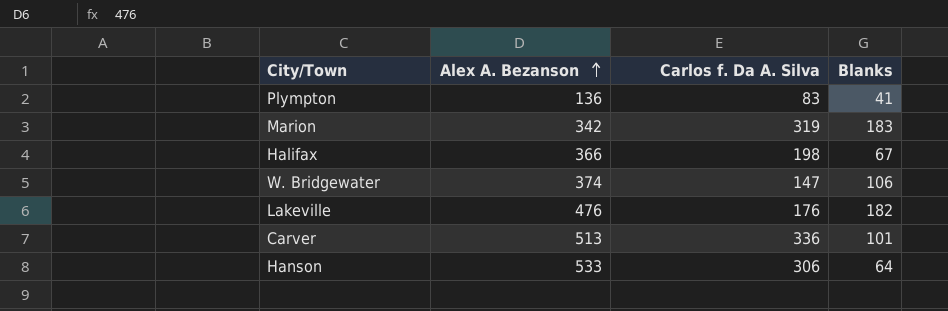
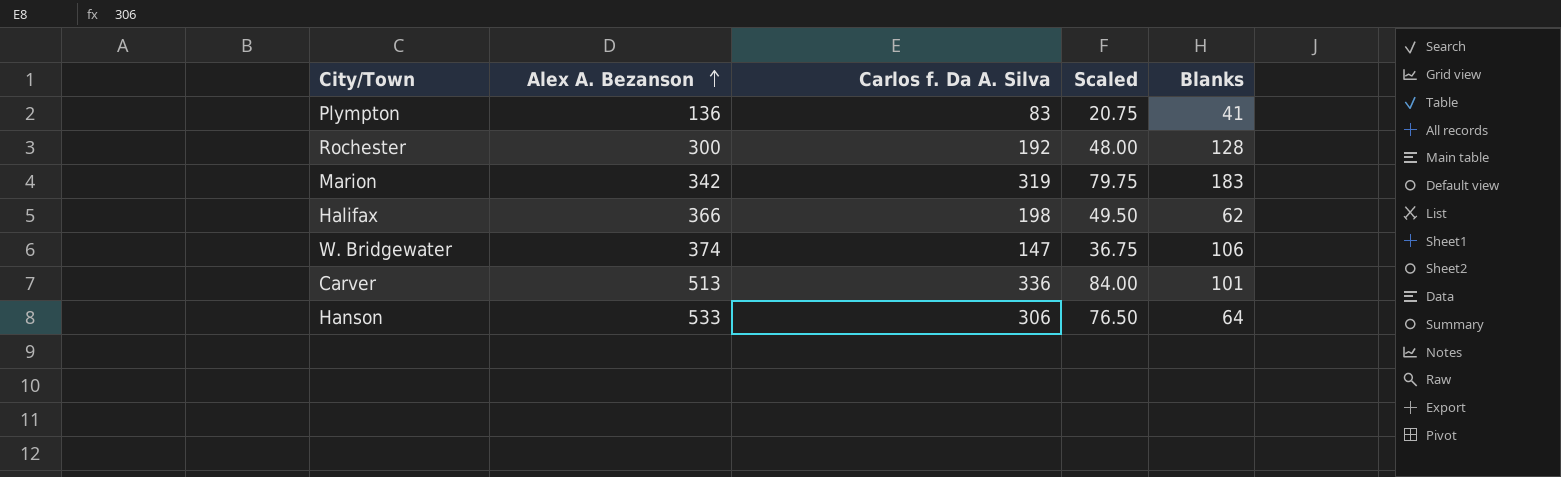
column Scaled | formula: none -> [Carlos f. Da A. Silva] * 0.25
row Lakeville: 476 | 176 | 182 -> none
row Rochester: none -> 300 | 192 | 48.00 | 128
Halifax | Blanks: 67 -> 62

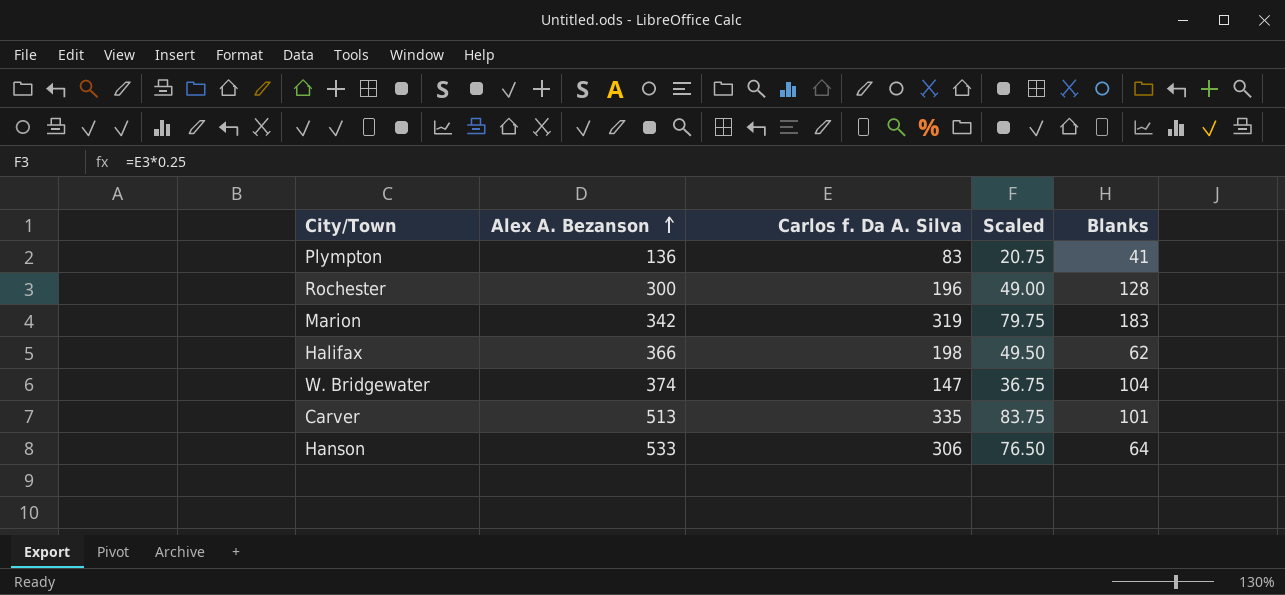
Rochester | Carlos f. Da A. Silva: 192 -> 196
Rochester | Scaled: 48.00 -> 49.00
W. Bridgewater | Blanks: 106 -> 104
Carver | Carlos f. Da A. Silva: 336 -> 335
Carver | Scaled: 84.00 -> 83.75

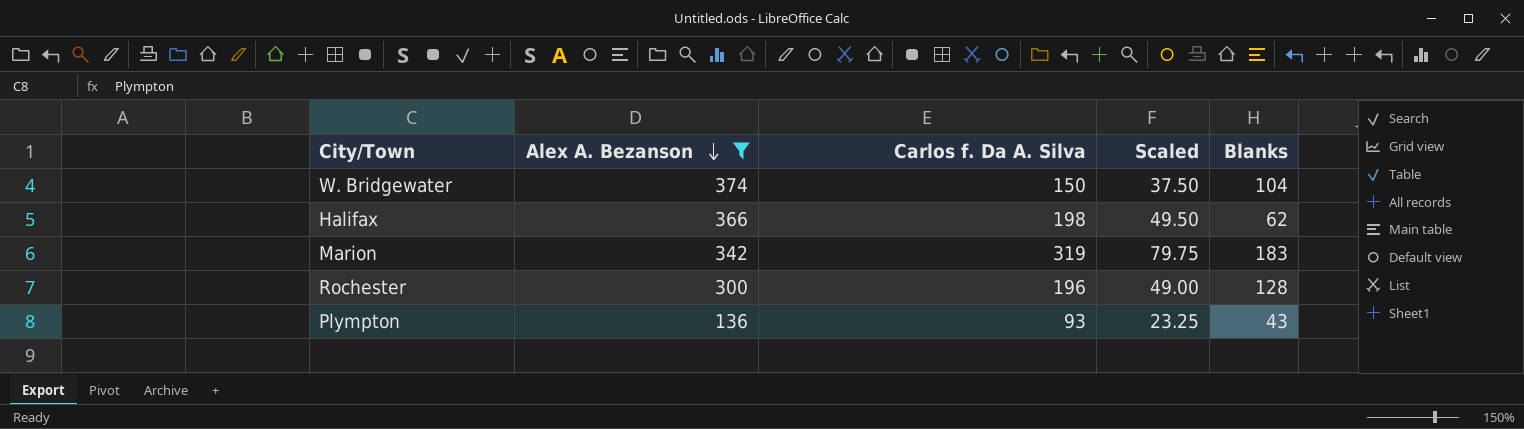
filter: none -> Alex A. Bezanson <= 374
row order: Alex A. Bezanson ascending -> Alex A. Bezanson descending
W. Bridgewater | Carlos f. Da A. Silva: 147 -> 150
W. Bridgewater | Scaled: 36.75 -> 37.50
Plympton | Carlos f. Da A. Silva: 83 -> 93
Plympton | Scaled: 20.75 -> 23.25
Plympton | Blanks: 41 -> 43

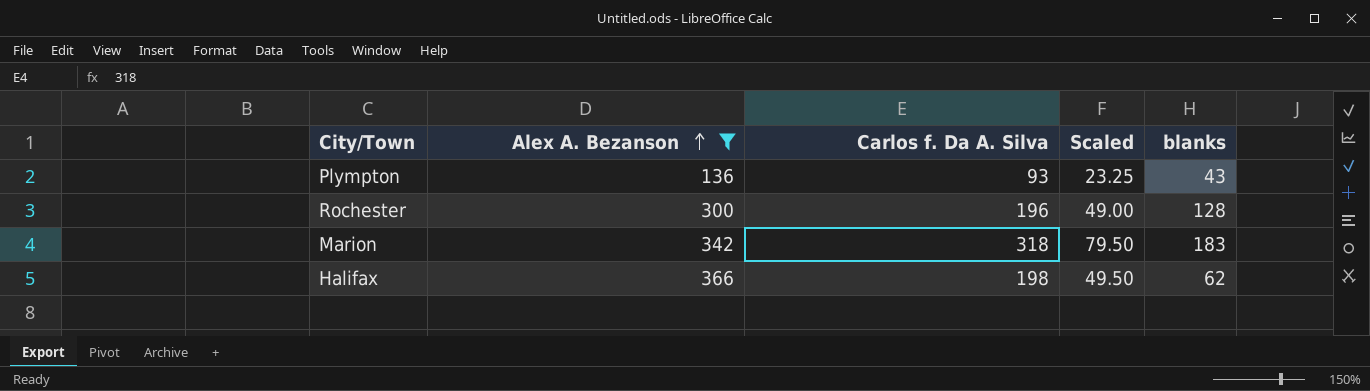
row order: Alex A. Bezanson descending -> Alex A. Bezanson ascending
column name: Blanks -> blanks
row W. Bridgewater: 374 | 150 | 37.50 | 104 -> none
Marion | Carlos f. Da A. Silva: 319 -> 318
Marion | Scaled: 79.75 -> 79.50

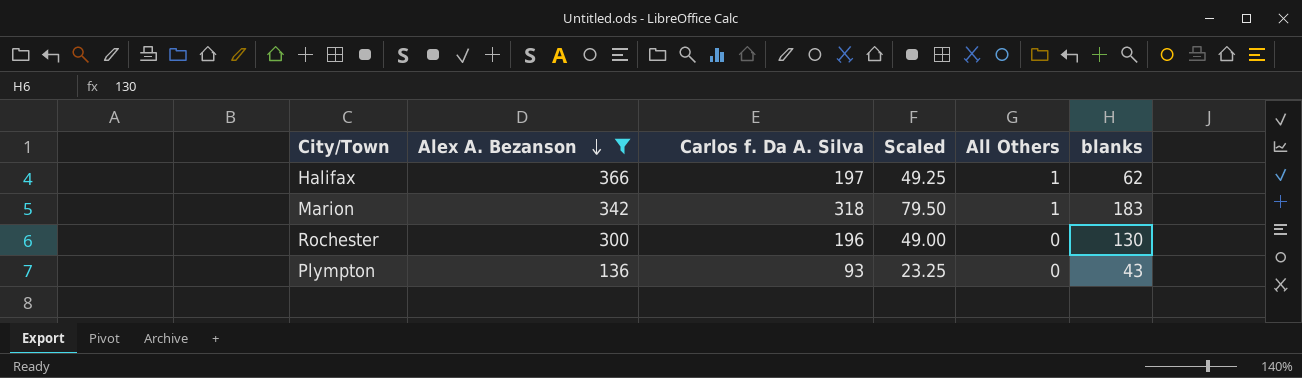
row order: Alex A. Bezanson ascending -> Alex A. Bezanson descending
column All Others | position: none -> 5
Halifax | Carlos f. Da A. Silva: 198 -> 197
Halifax | Scaled: 49.50 -> 49.25
Rochester | blanks: 128 -> 130

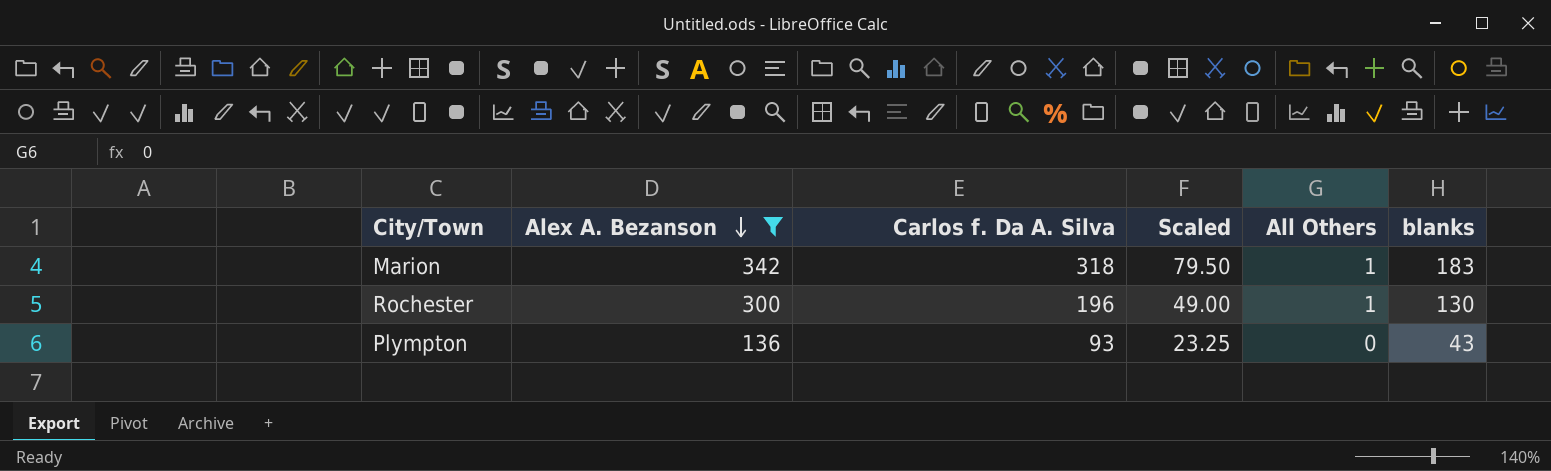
row Halifax: 366 | 197 | 49.25 | 1 | 62 -> none
Rochester | All Others: 0 -> 1

